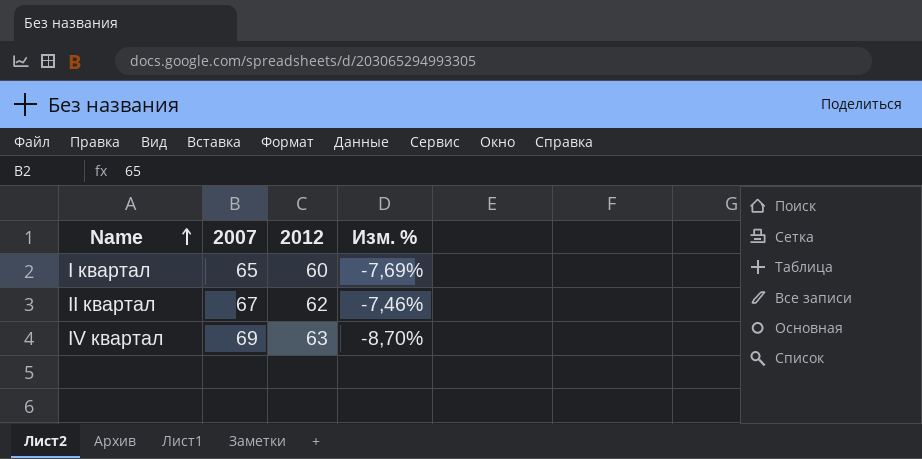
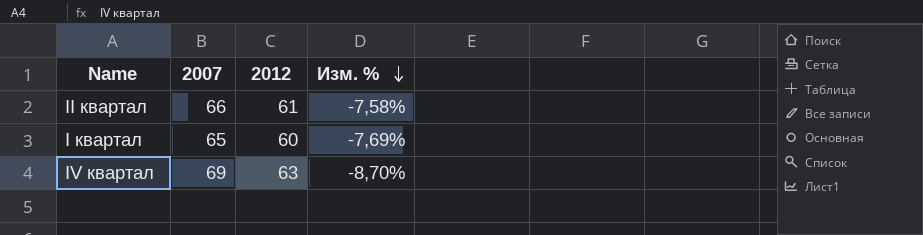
row order: Name ascending -> Изм. % descending
II квартал | 2007: 67 -> 66
II квартал | 2012: 62 -> 61
II квартал | Изм. %: -7,46% -> -7,58%

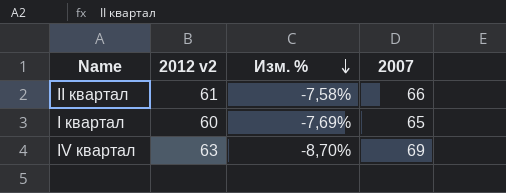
column name: 2012 -> 2012 v2
column 2007 | position: 2 -> 4

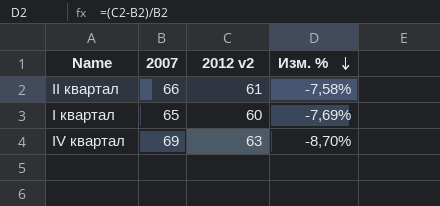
column 2007 | position: 4 -> 2

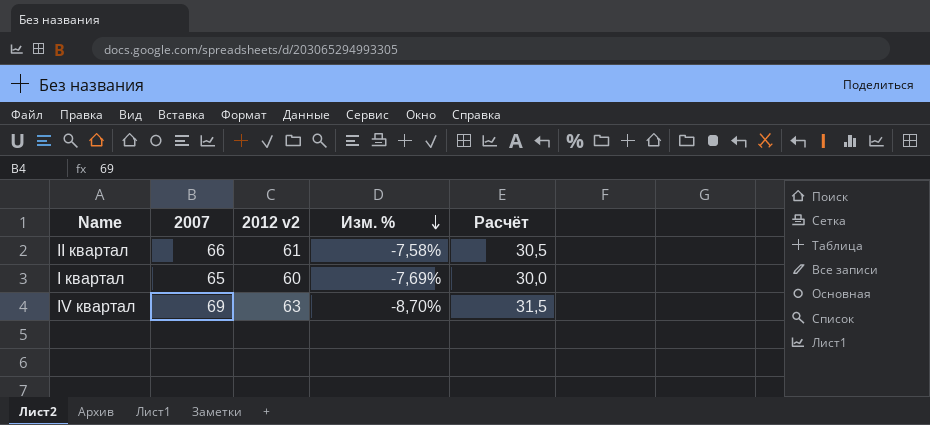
column Расчёт | formula: none -> [2012 v2] * 0,5

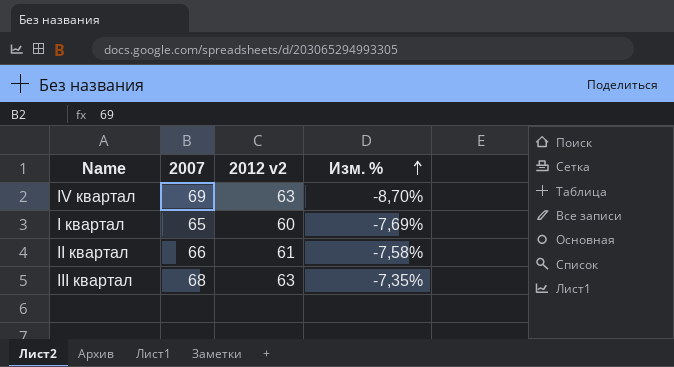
row order: Изм. % descending -> Изм. % ascending
column Расчёт | formula: [2012 v2] * 0,5 -> none
row III квартал: none -> 68 | 63 | -7,35%

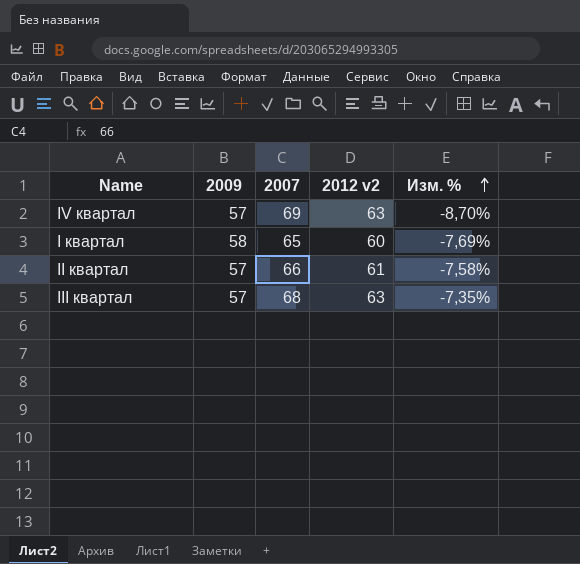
column 2009 | position: none -> 2

